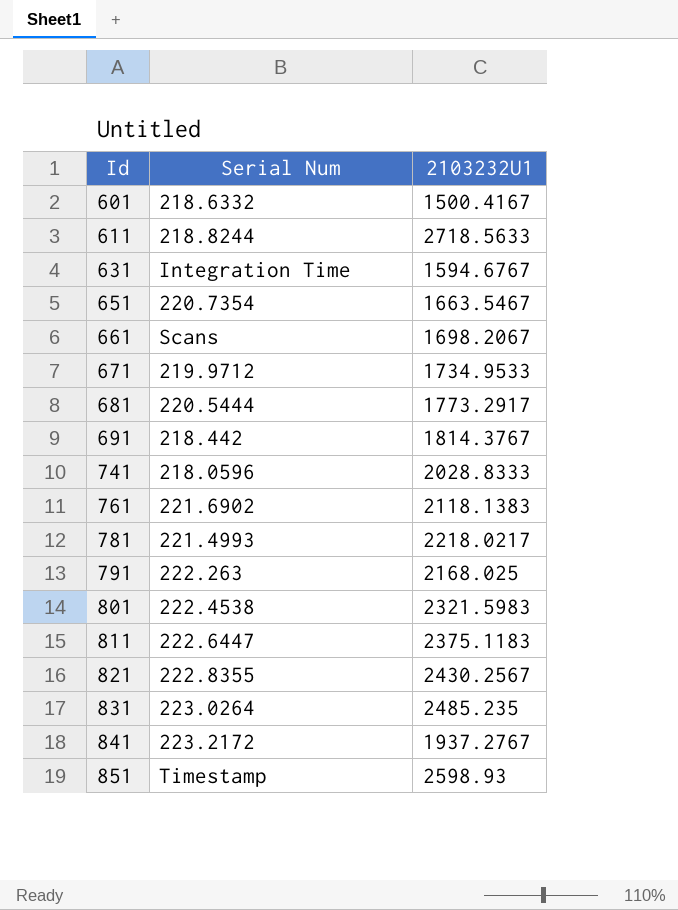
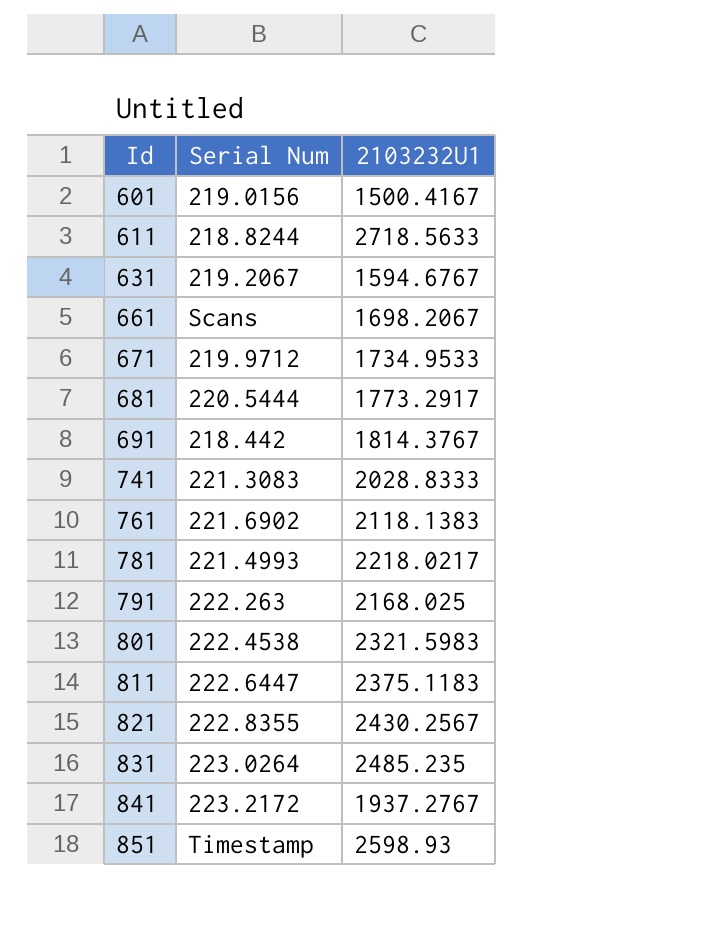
row 651: 220.7354 | 1663.5467 -> none
601 | Serial Num: 218.6332 -> 219.0156
631 | Serial Num: Integration Time -> 219.2067
741 | Serial Num: 218.0596 -> 221.3083

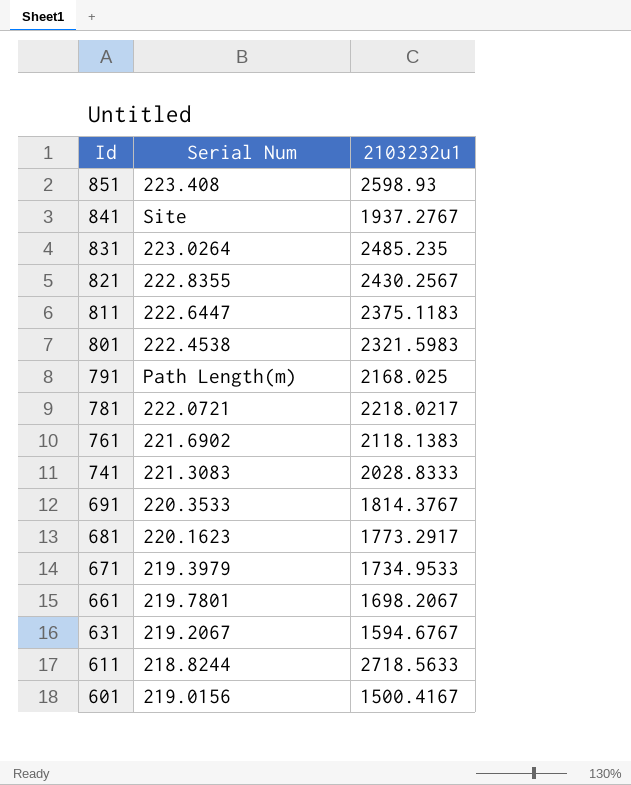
row order: Id ascending -> Id descending
column name: 2103232U1 -> 2103232u1
851 | Serial Num: Timestamp -> 223.408
841 | Serial Num: 223.2172 -> Site
791 | Serial Num: 222.263 -> Path Length(m)
781 | Serial Num: 221.4993 -> 222.0721
691 | Serial Num: 218.442 -> 220.3533
681 | Serial Num: 220.5444 -> 220.1623
671 | Serial Num: 219.9712 -> 219.3979
661 | Serial Num: Scans -> 219.7801

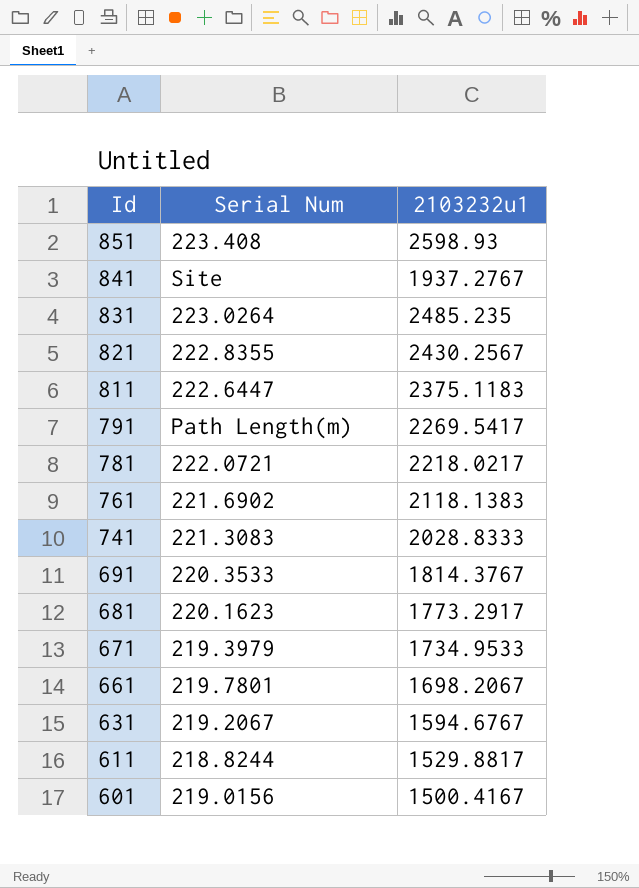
row 801: 222.4538 | 2321.5983 -> none
791 | 2103232u1: 2168.025 -> 2269.5417
611 | 2103232u1: 2718.5633 -> 1529.8817

